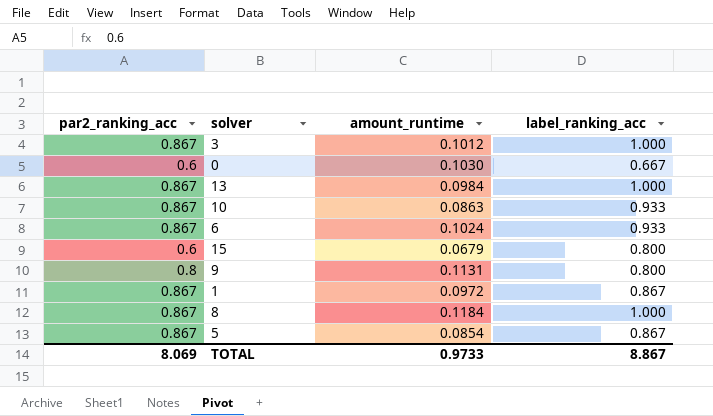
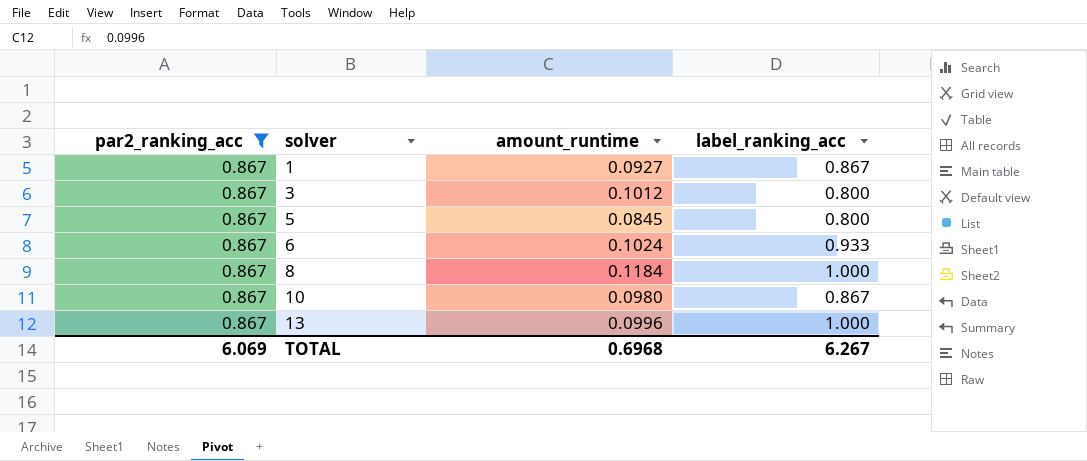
filter: none -> par2_ranking_acc = 0.867
row order: none -> solver ascending
1 | amount_runtime: 0.0972 -> 0.0927
3 | label_ranking_acc: 1.000 -> 0.800
5 | amount_runtime: 0.0854 -> 0.0845
5 | label_ranking_acc: 0.867 -> 0.800
10 | amount_runtime: 0.0863 -> 0.0980
10 | label_ranking_acc: 0.933 -> 0.867
13 | amount_runtime: 0.0984 -> 0.0996
TOTAL | par2_ranking_acc: 8.069 -> 6.069
TOTAL | amount_runtime: 0.9733 -> 0.6968
TOTAL | label_ranking_acc: 8.867 -> 6.267

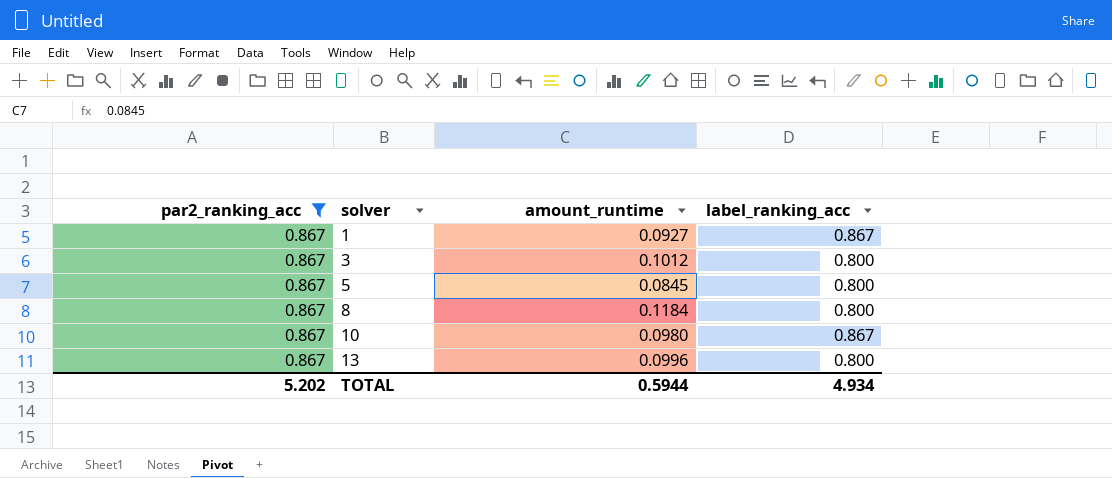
row 6: 0.867 | 0.1024 | 0.933 -> none
8 | label_ranking_acc: 1.000 -> 0.800
13 | label_ranking_acc: 1.000 -> 0.800
TOTAL | par2_ranking_acc: 6.069 -> 5.202
TOTAL | amount_runtime: 0.6968 -> 0.5944
TOTAL | label_ranking_acc: 6.267 -> 4.934

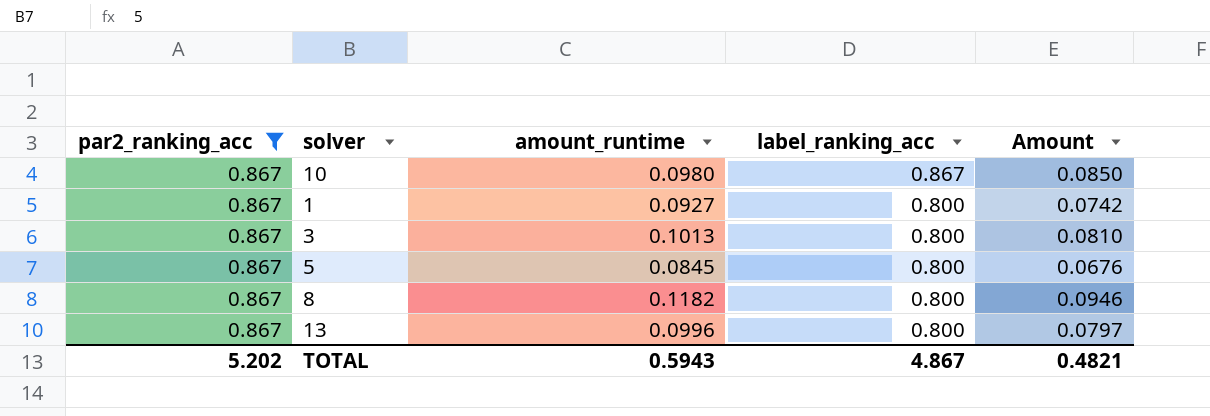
row order: solver ascending -> label_ranking_acc descending
column Amount | formula: none -> [amount_runtime] * [label_ranking_acc]
1 | label_ranking_acc: 0.867 -> 0.800
3 | amount_runtime: 0.1012 -> 0.1013
8 | amount_runtime: 0.1184 -> 0.1182
TOTAL | amount_runtime: 0.5944 -> 0.5943
TOTAL | label_ranking_acc: 4.934 -> 4.867

